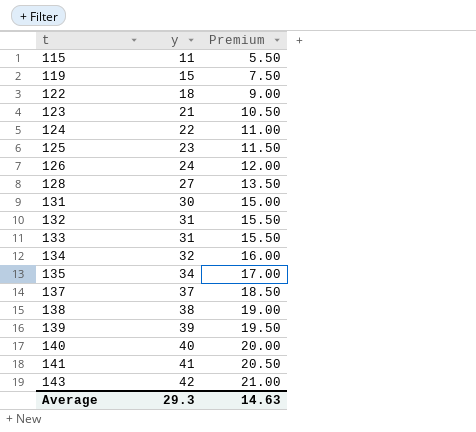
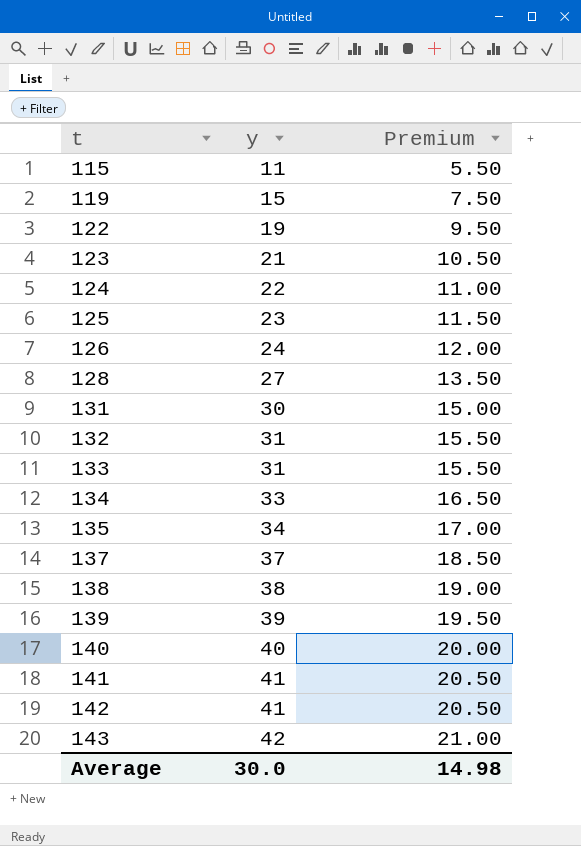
122 | y: 18 -> 19
122 | Premium: 9.00 -> 9.50
134 | y: 32 -> 33
134 | Premium: 16.00 -> 16.50
row 142: none -> 41 | 20.50
Average | y: 29.3 -> 30.0
Average | Premium: 14.63 -> 14.98

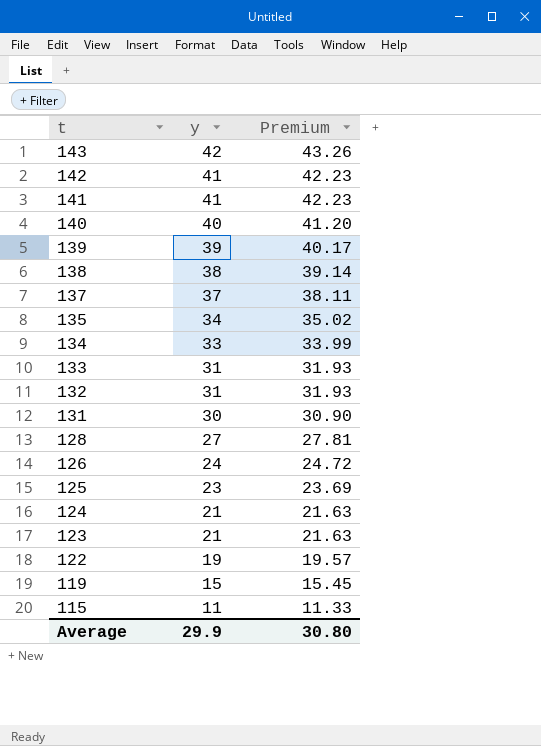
row order: t ascending -> t descending
column Premium | formula: [y] * 0.5 -> [y] * 1.03
124 | y: 22 -> 21
Average | y: 30.0 -> 29.9
Average | Premium: 14.98 -> 30.80

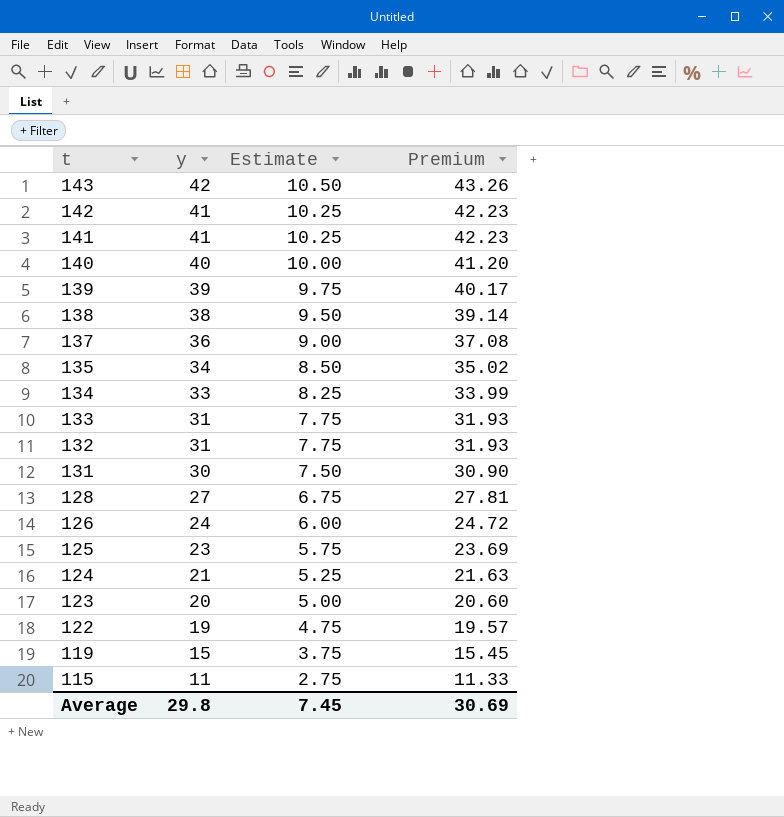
column Estimate | formula: none -> [y] * 0.25
137 | y: 37 -> 36
137 | Premium: 38.11 -> 37.08
123 | y: 21 -> 20
123 | Premium: 21.63 -> 20.60
Average | y: 29.9 -> 29.8
Average | Premium: 30.80 -> 30.69

